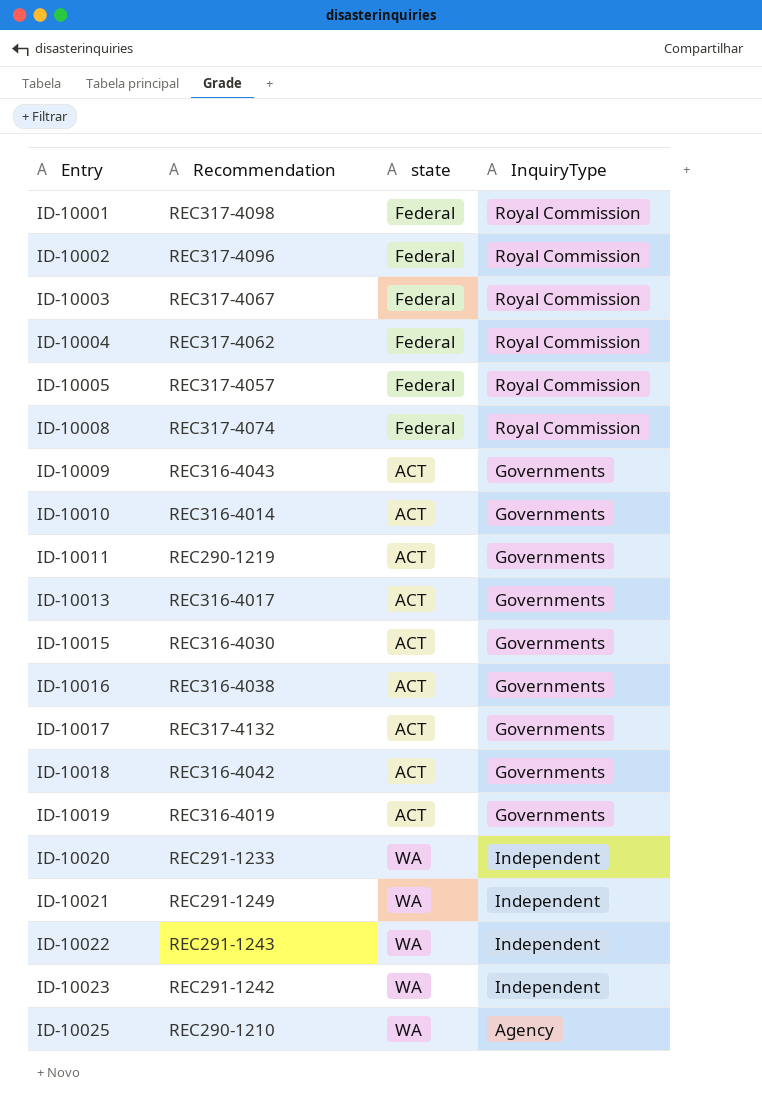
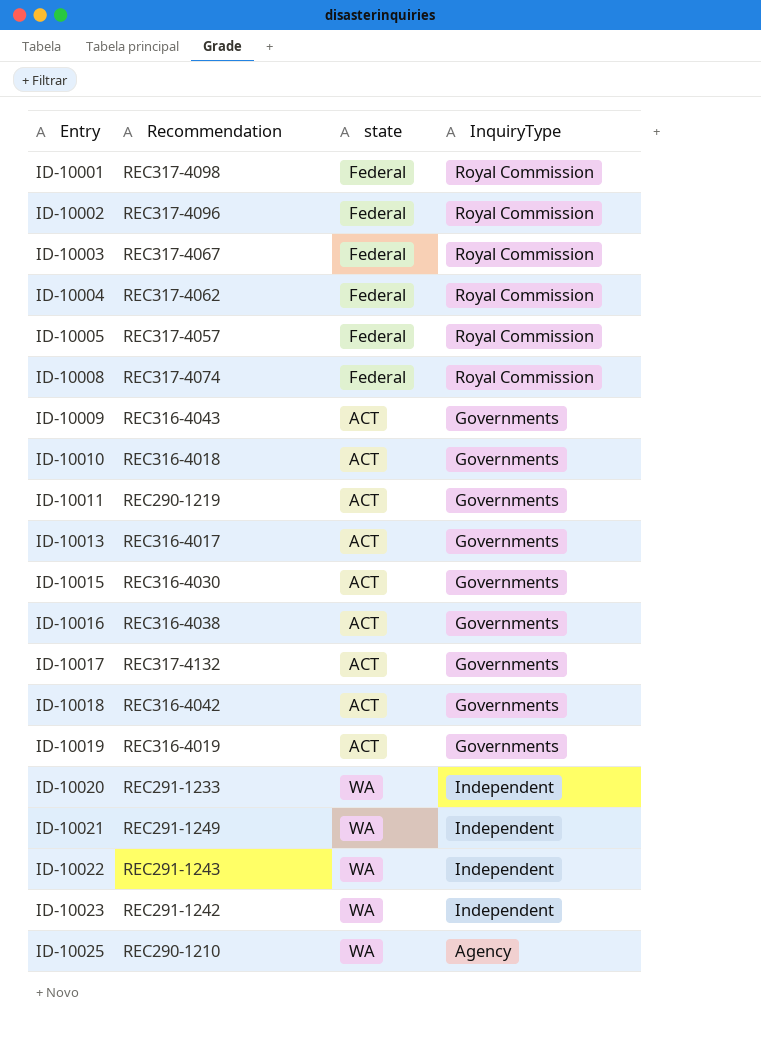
ID-10010 | Recommendation: REC316-4014 -> REC316-4018

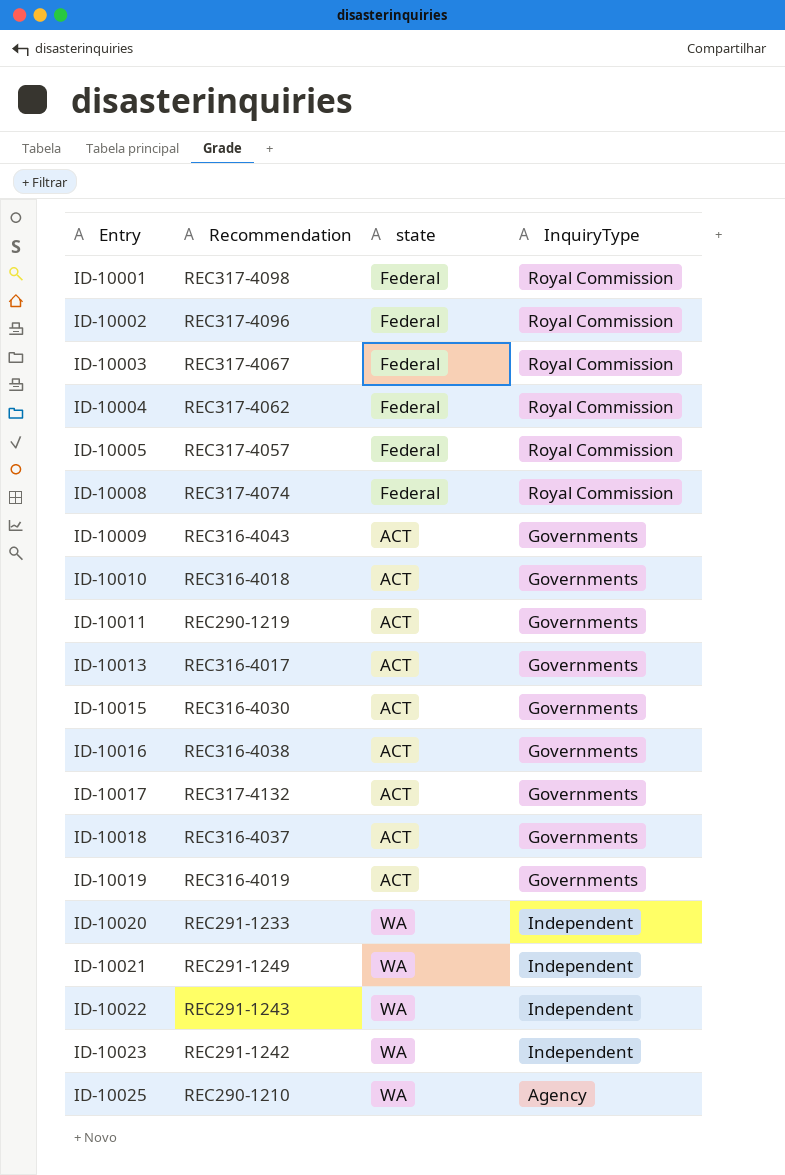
ID-10018 | Recommendation: REC316-4042 -> REC316-4037

